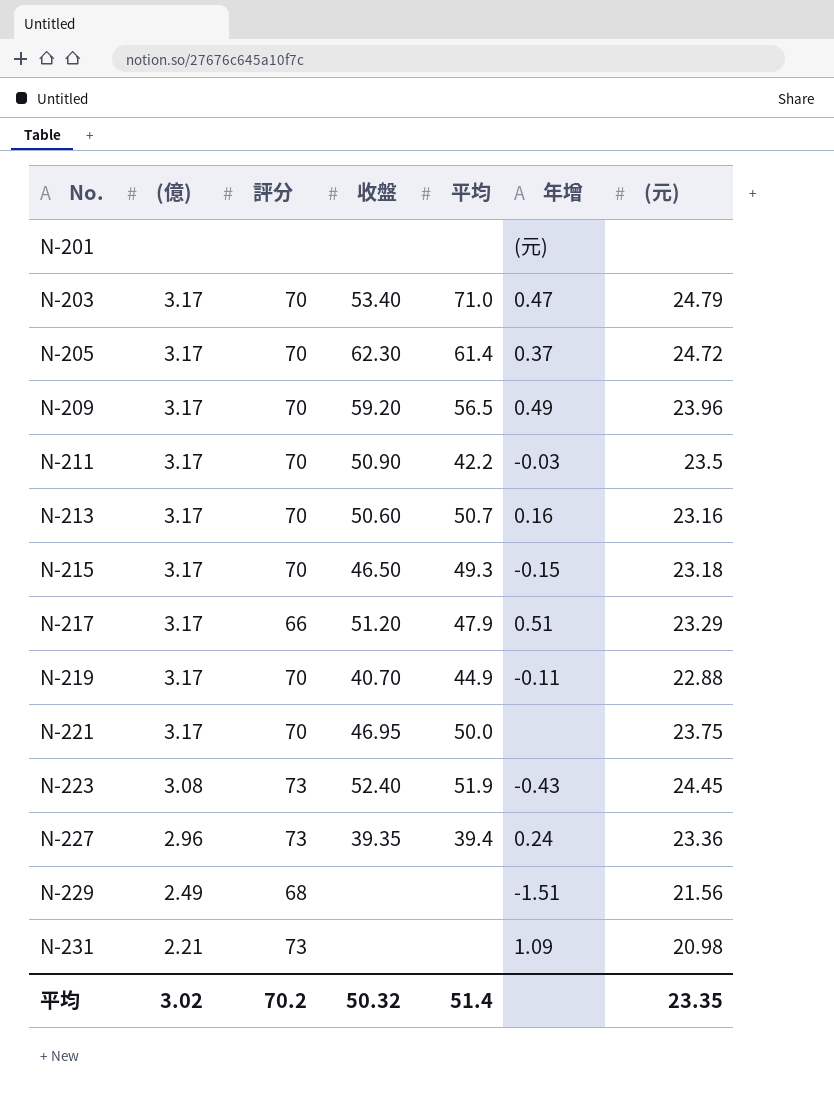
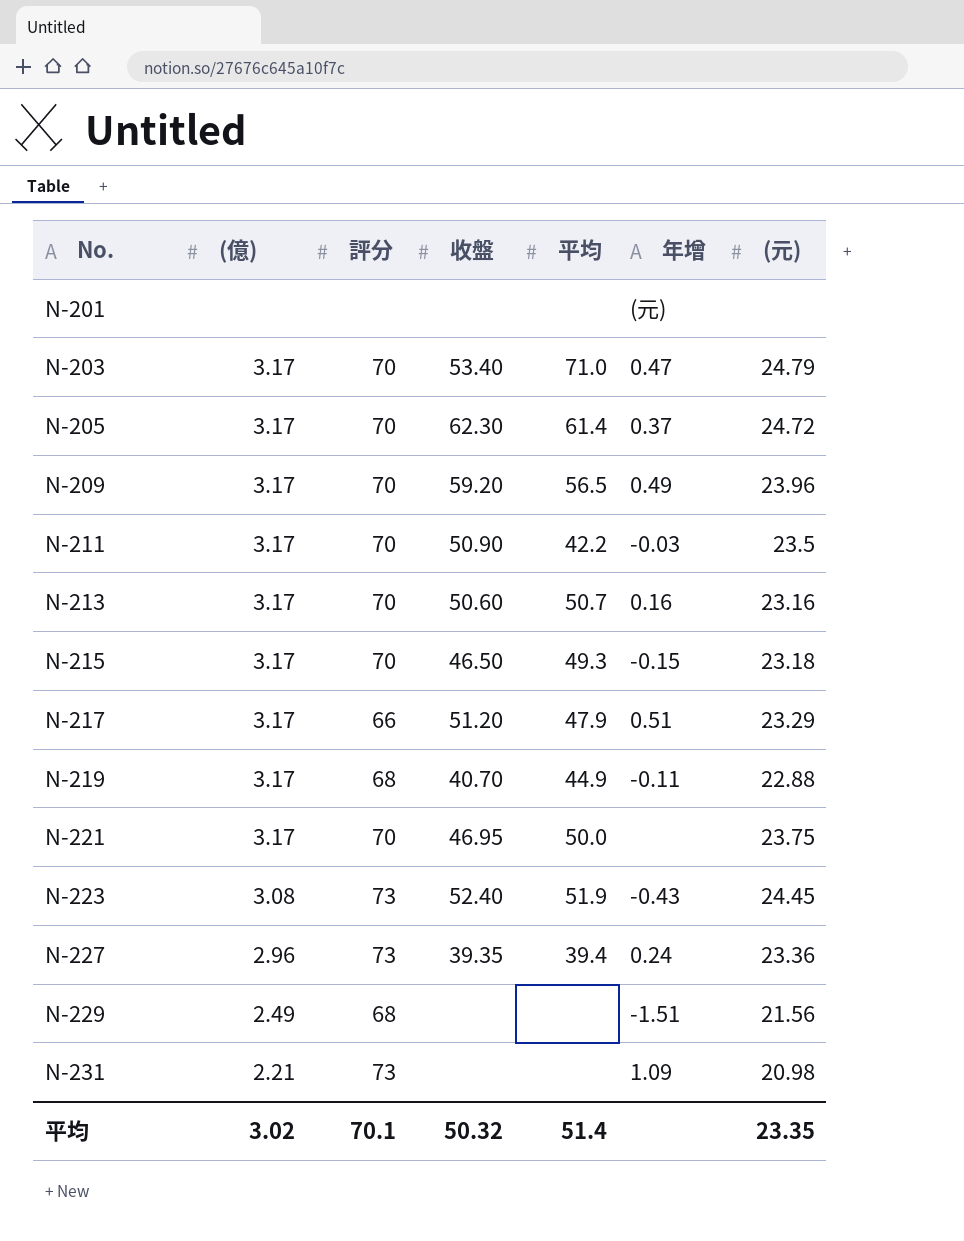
N-219 | 評分: 70 -> 68
平均 | 評分: 70.2 -> 70.1

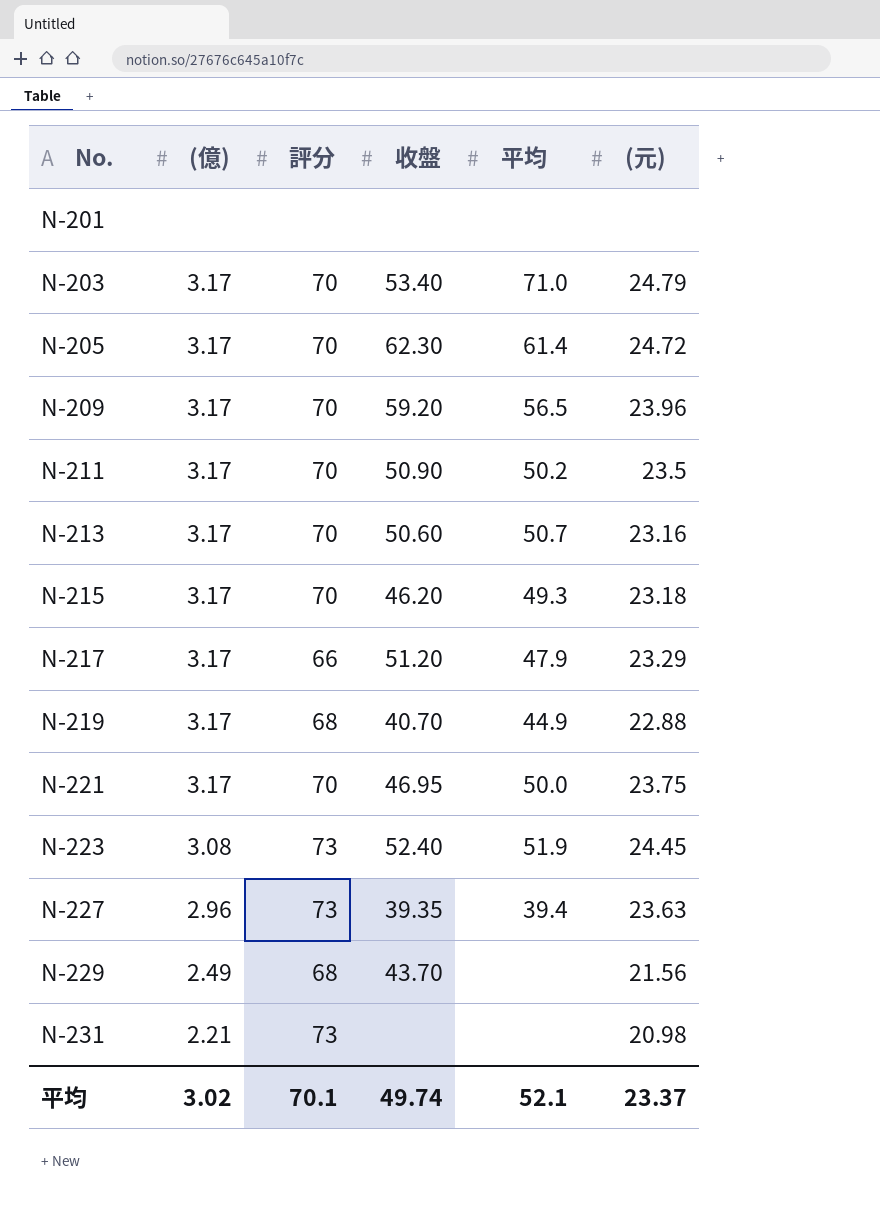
column 年增 | position: 6 -> none
N-211 | 平均: 42.2 -> 50.2
N-215 | 收盤: 46.50 -> 46.20
N-227 | (元): 23.36 -> 23.63
N-229 | 收盤: none -> 43.70
平均 | 收盤: 50.32 -> 49.74
平均 | 平均: 51.4 -> 52.1
平均 | (元): 23.35 -> 23.37

